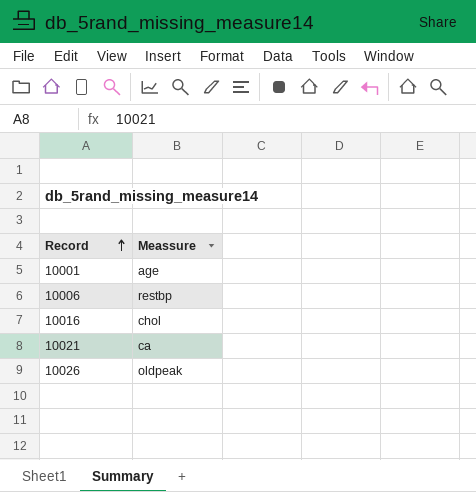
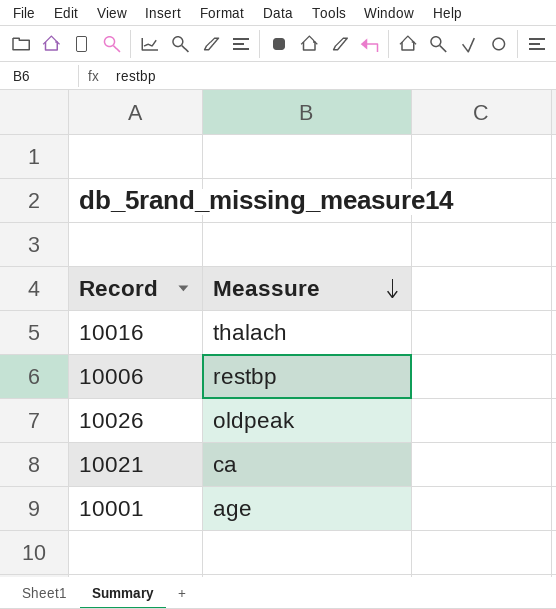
row order: Record ascending -> Meassure descending
10016 | Meassure: chol -> thalach

